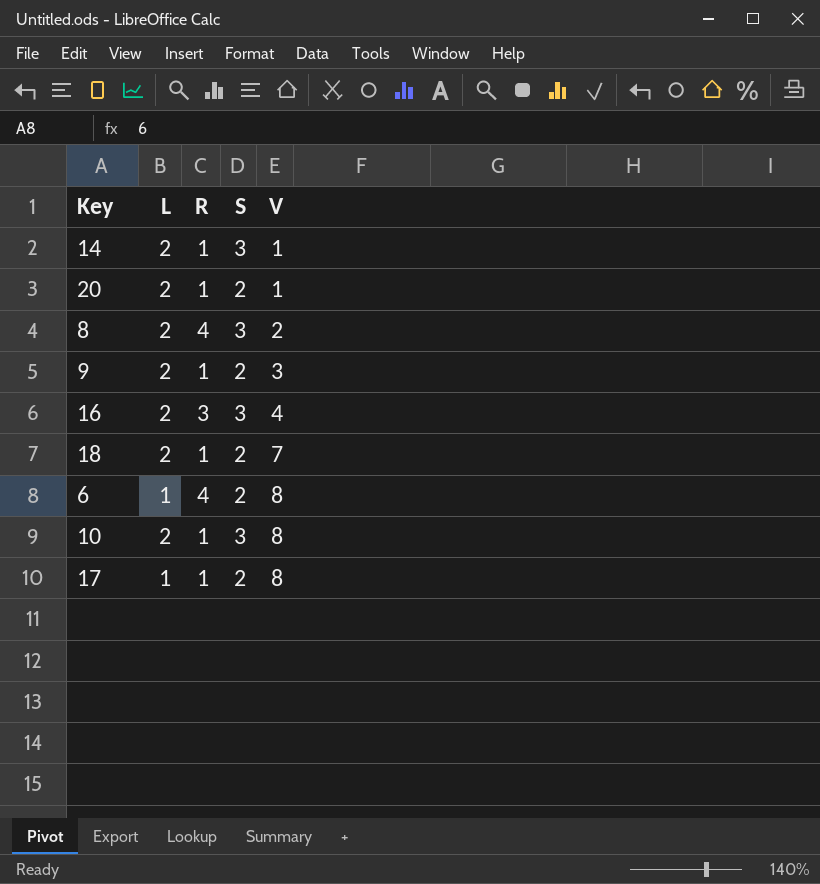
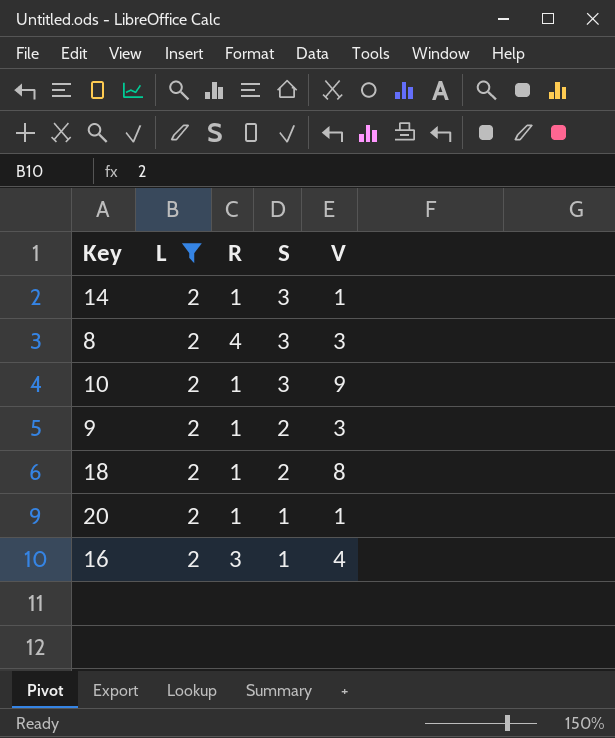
filter: none -> L = 2
row order: V ascending -> S descending
8 | V: 2 -> 3
10 | V: 8 -> 9
18 | V: 7 -> 8
20 | S: 2 -> 1
16 | S: 3 -> 1

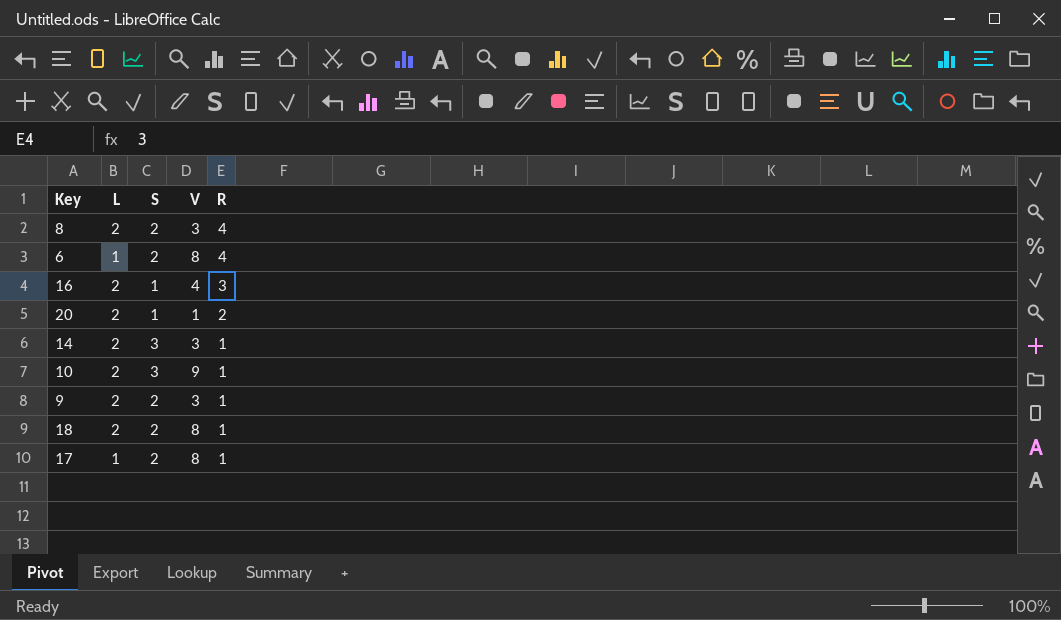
filter: L = 2 -> none
row order: S descending -> R descending
column R | position: 3 -> 5
8 | S: 3 -> 2
20 | R: 1 -> 2
14 | V: 1 -> 3

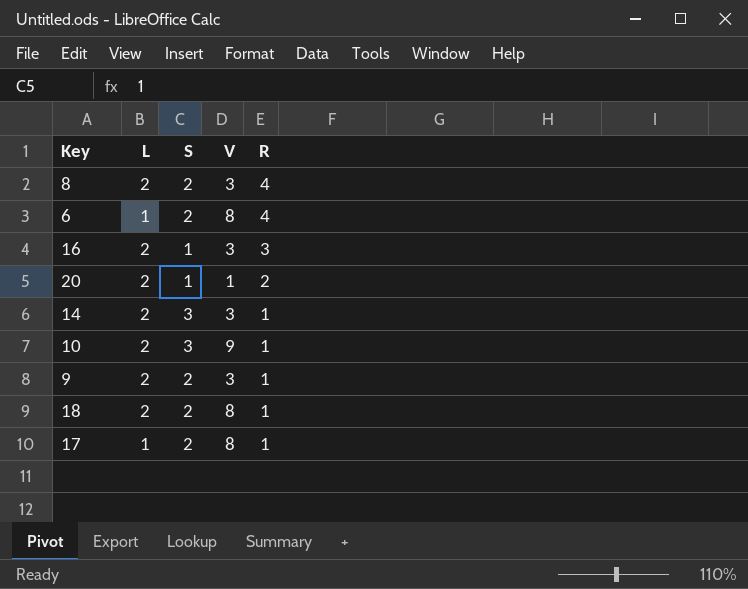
16 | V: 4 -> 3

